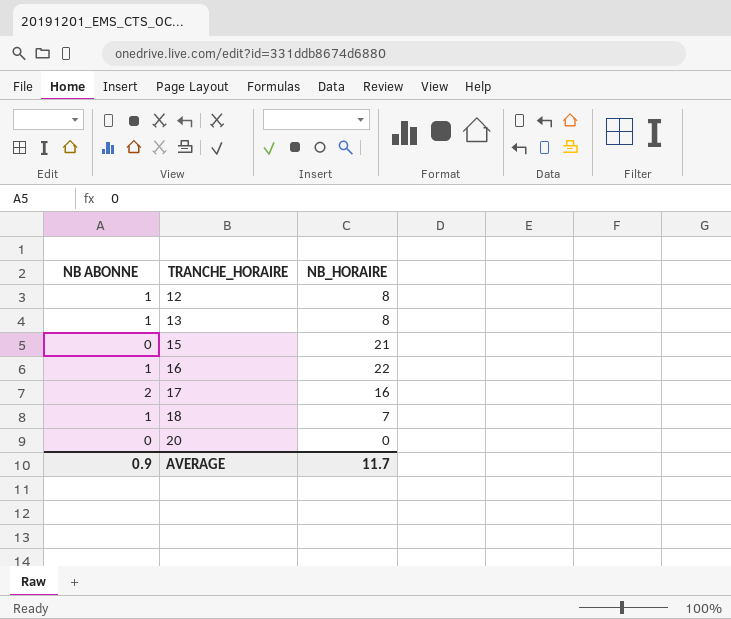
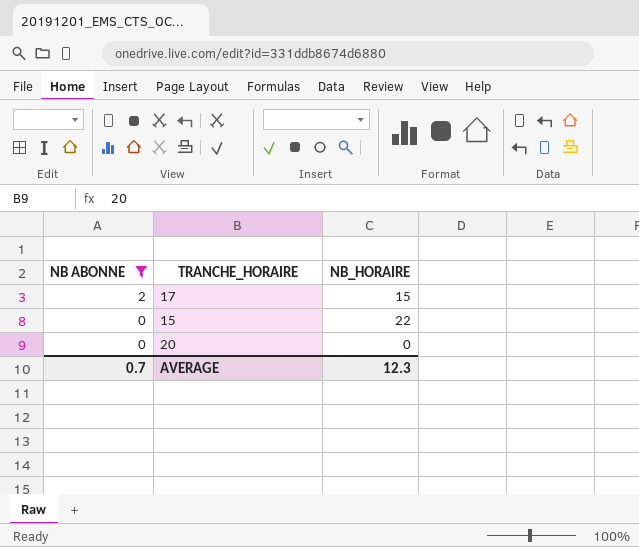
filter: none -> NB ABONNE != 1
row order: TRANCHE_HORAIRE ascending -> NB ABONNE descending
17 | NB_HORAIRE: 16 -> 15
15 | NB_HORAIRE: 21 -> 22
AVERAGE | NB ABONNE: 0.9 -> 0.7
AVERAGE | NB_HORAIRE: 11.7 -> 12.3

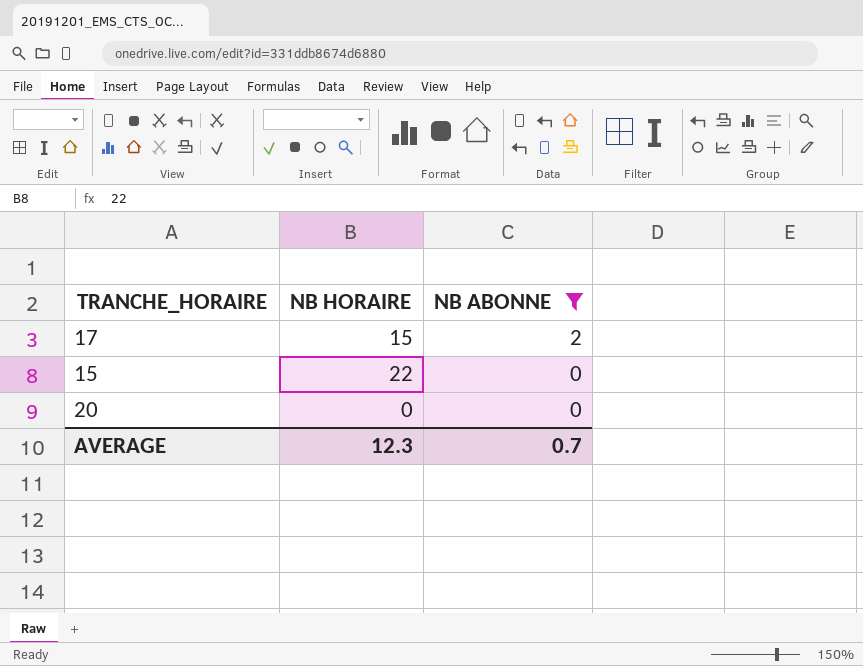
column name: NB_HORAIRE -> NB HORAIRE
column NB ABONNE | position: 1 -> 3

